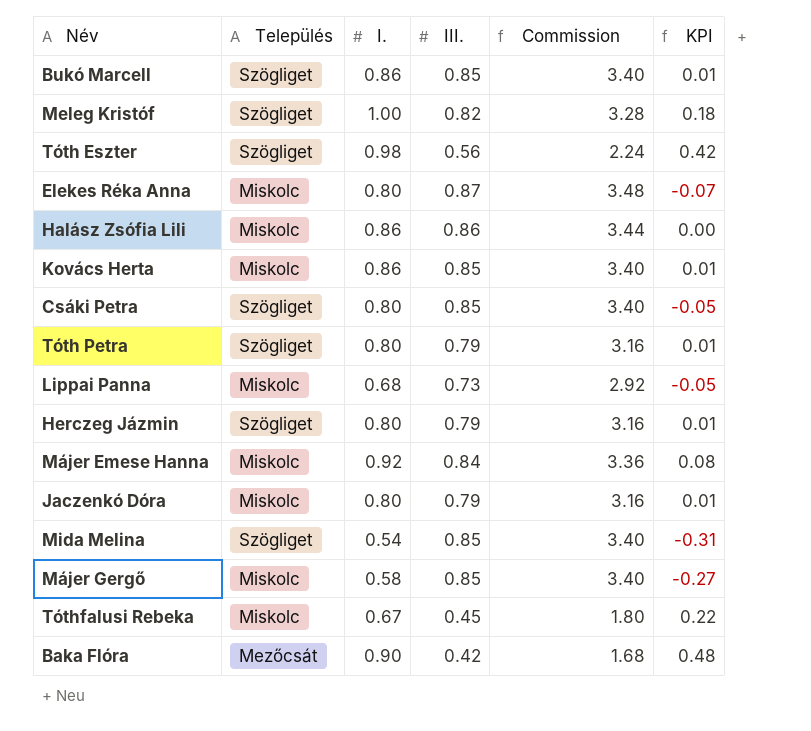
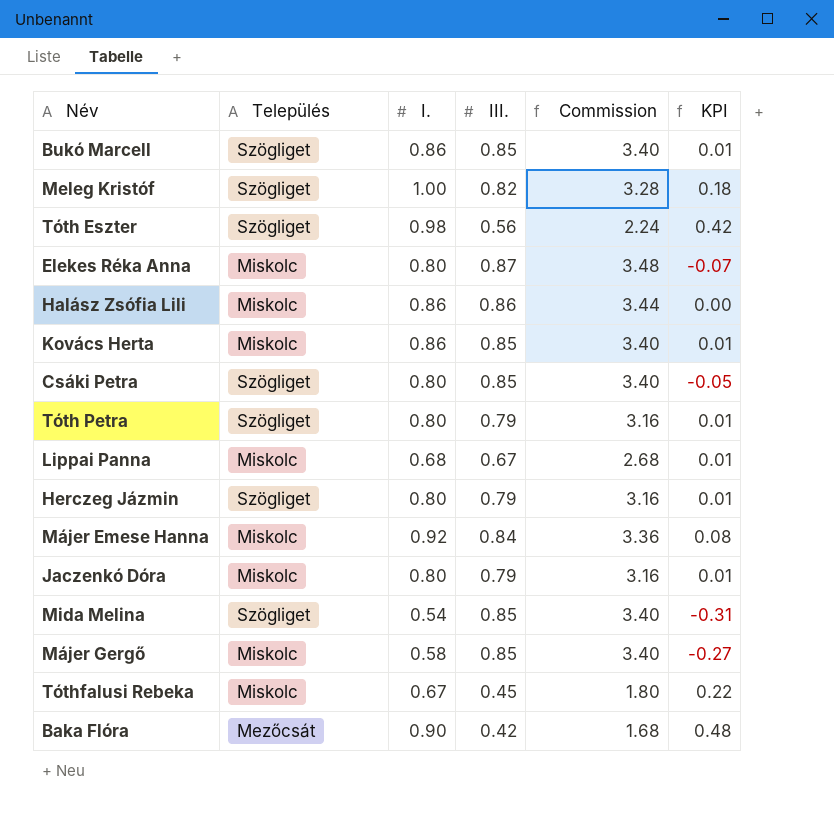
Lippai Panna | III.: 0.73 -> 0.67
Lippai Panna | Commission: 2.92 -> 2.68
Lippai Panna | KPI: -0.05 -> 0.01

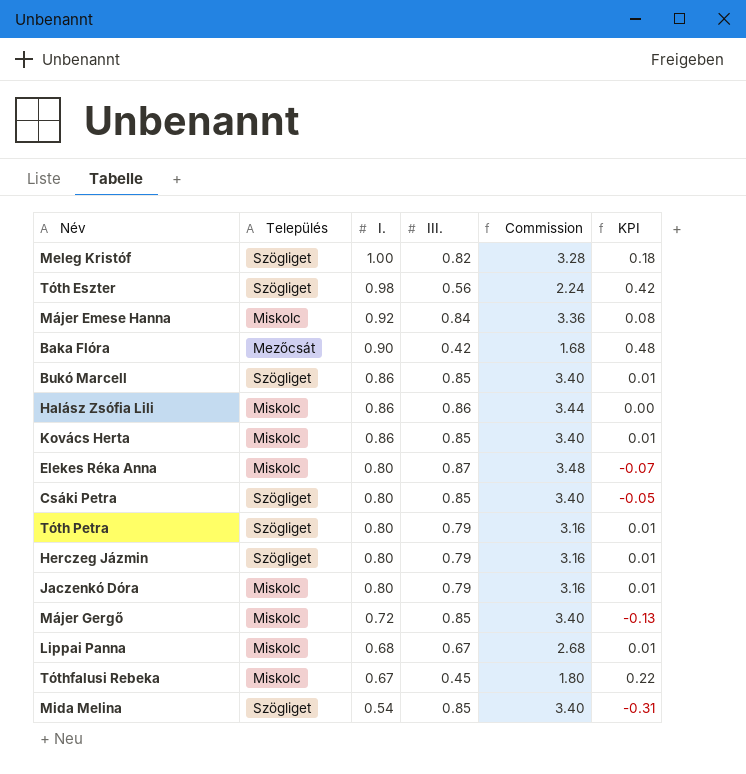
row order: none -> I. descending
Májer Gergő | I.: 0.58 -> 0.72
Májer Gergő | KPI: -0.27 -> -0.13

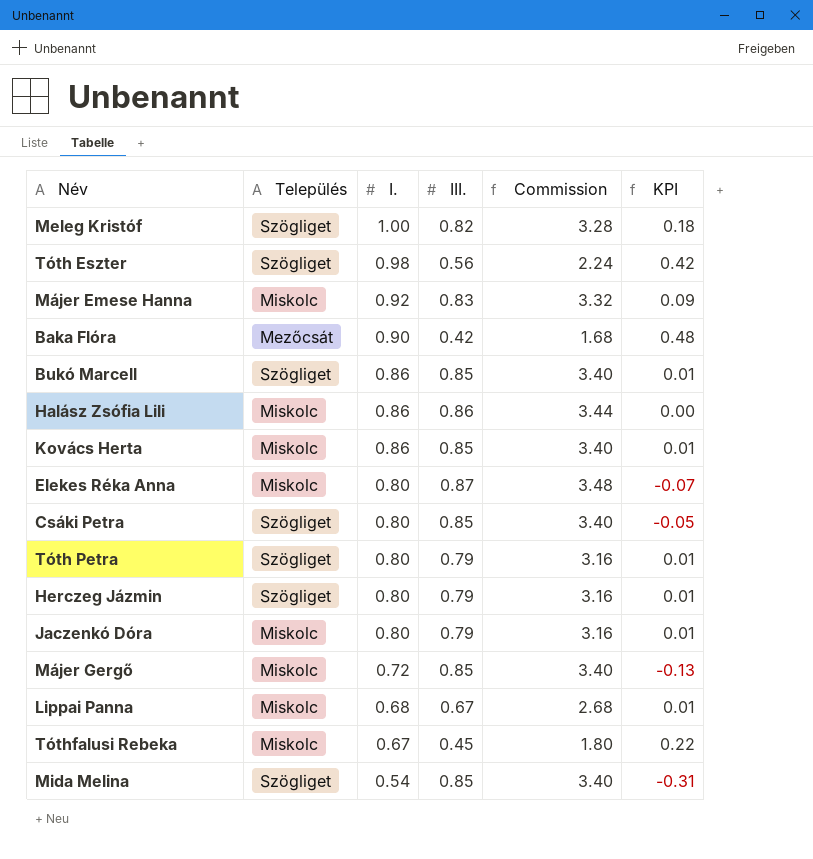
Májer Emese Hanna | III.: 0.84 -> 0.83
Májer Emese Hanna | Commission: 3.36 -> 3.32
Májer Emese Hanna | KPI: 0.08 -> 0.09

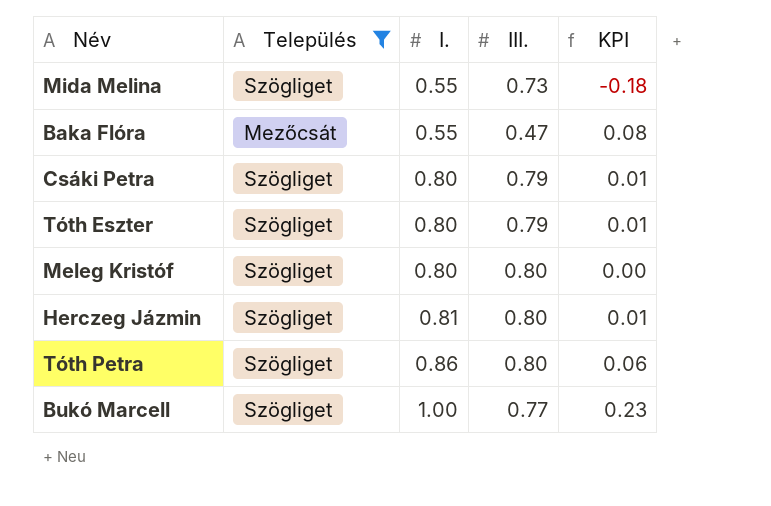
filter: none -> Település != Miskolc
row order: I. descending -> I. ascending
column Commission | formula: [III.] * 4 -> none
Mida Melina | I.: 0.54 -> 0.55
Mida Melina | III.: 0.85 -> 0.73
Mida Melina | KPI: -0.31 -> -0.18
Baka Flóra | I.: 0.90 -> 0.55
Baka Flóra | III.: 0.42 -> 0.47
Baka Flóra | KPI: 0.48 -> 0.08
Csáki Petra | III.: 0.85 -> 0.79
Csáki Petra | KPI: -0.05 -> 0.01
Tóth Eszter | I.: 0.98 -> 0.80
Tóth Eszter | III.: 0.56 -> 0.79
Tóth Eszter | KPI: 0.42 -> 0.01
Meleg Kristóf | I.: 1.00 -> 0.80
Meleg Kristóf | III.: 0.82 -> 0.80
Meleg Kristóf | KPI: 0.18 -> 0.00
Herczeg Jázmin | I.: 0.80 -> 0.81
Herczeg Jázmin | III.: 0.79 -> 0.80
Tóth Petra | I.: 0.80 -> 0.86
Tóth Petra | III.: 0.79 -> 0.80
Tóth Petra | KPI: 0.01 -> 0.06
Bukó Marcell | I.: 0.86 -> 1.00
Bukó Marcell | III.: 0.85 -> 0.77
Bukó Marcell | KPI: 0.01 -> 0.23

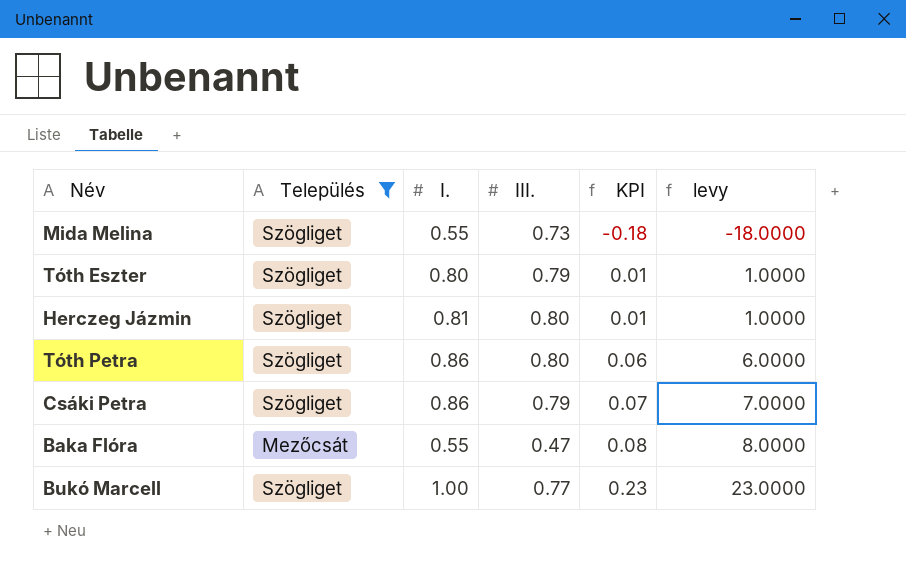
row order: I. ascending -> KPI ascending
column levy | formula: none -> [KPI] * 100
row Meleg Kristóf: Szögliget | 0.80 | 0.80 | 0.00 -> none
Csáki Petra | I.: 0.80 -> 0.86
Csáki Petra | KPI: 0.01 -> 0.07

